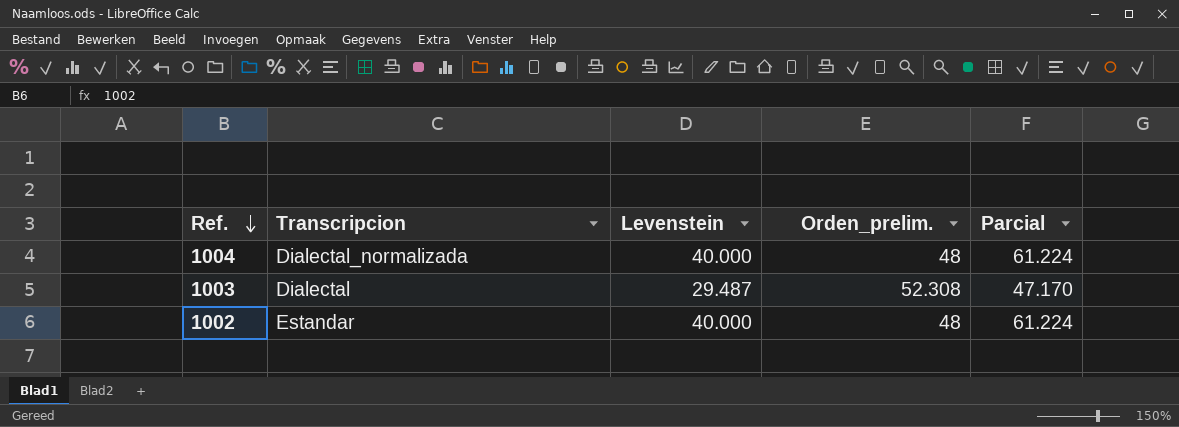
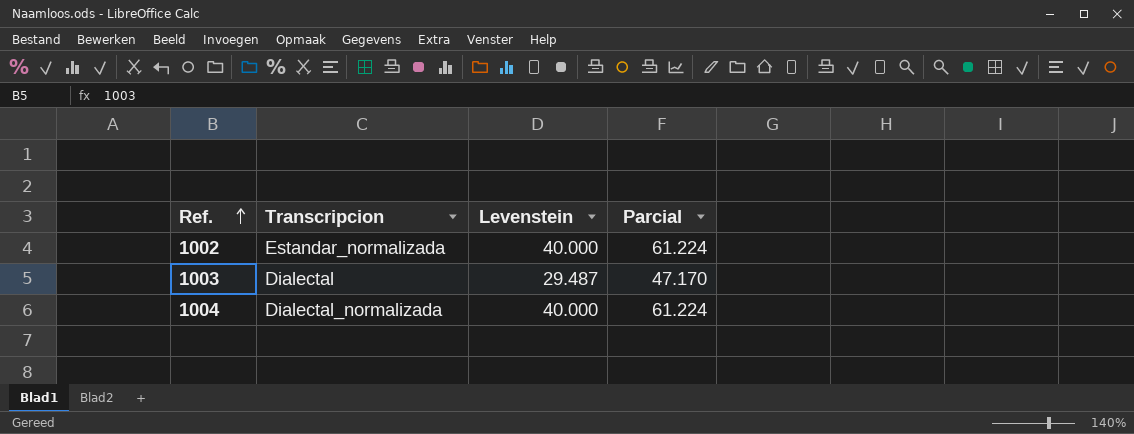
row order: Ref. descending -> Ref. ascending
column Orden_prelim. | position: 4 -> none
1002 | Transcripcion: Estandar -> Estandar_normalizada

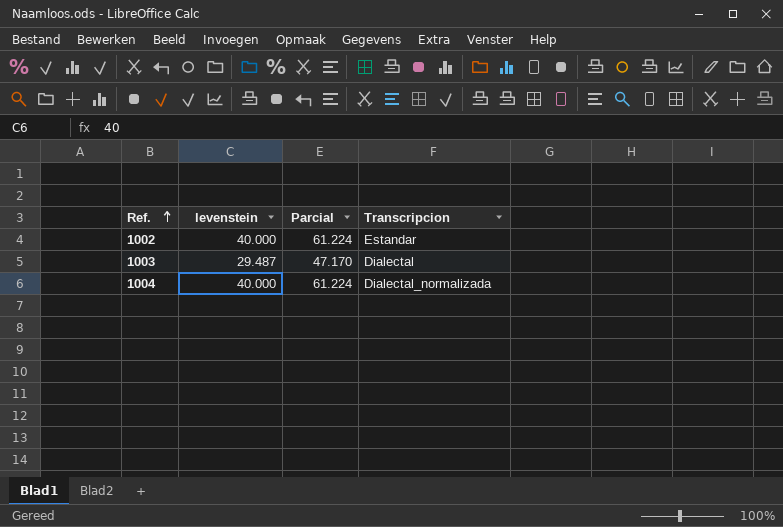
column name: Levenstein -> levenstein
column Transcripcion | position: 2 -> 4
1002 | Transcripcion: Estandar_normalizada -> Estandar

